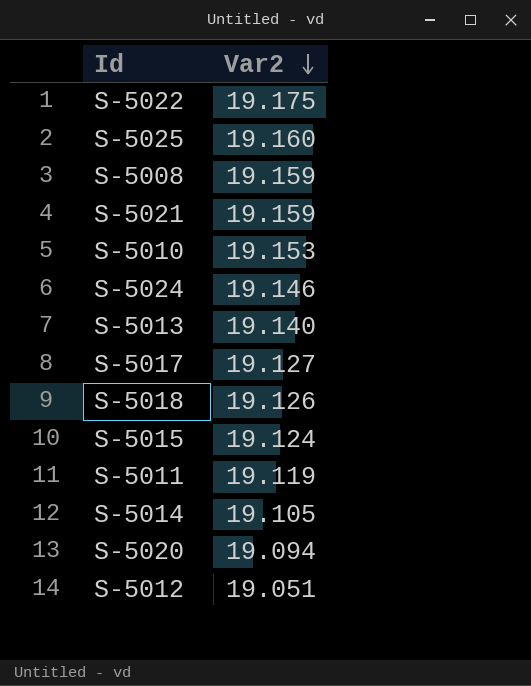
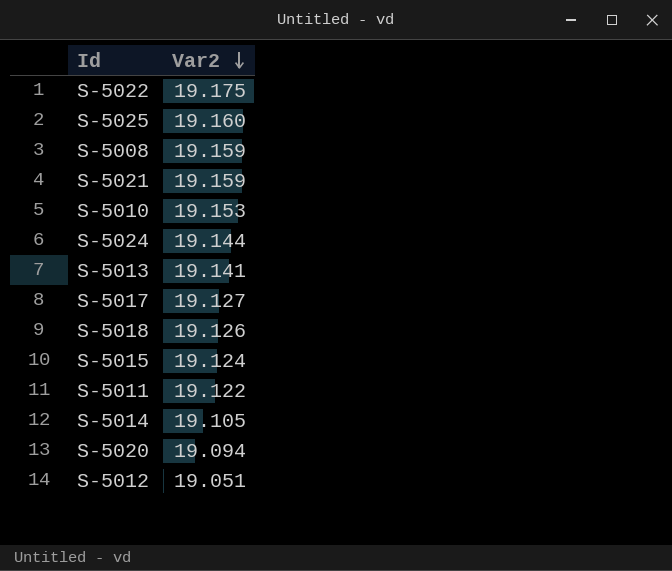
S-5024 | Var2: 19.146 -> 19.144
S-5013 | Var2: 19.140 -> 19.141
S-5011 | Var2: 19.119 -> 19.122

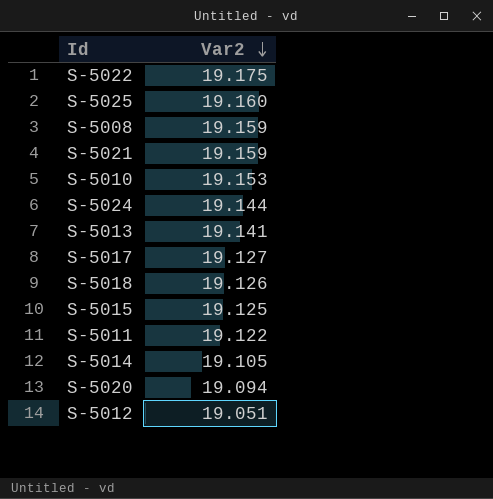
S-5015 | Var2: 19.124 -> 19.125

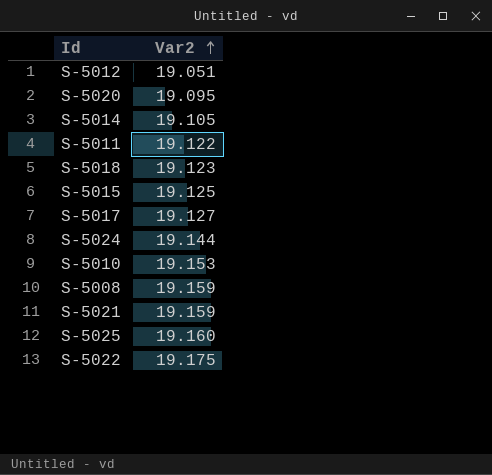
row order: Var2 descending -> Var2 ascending
row S-5013: 19.141 -> none
S-5020 | Var2: 19.094 -> 19.095
S-5018 | Var2: 19.126 -> 19.123

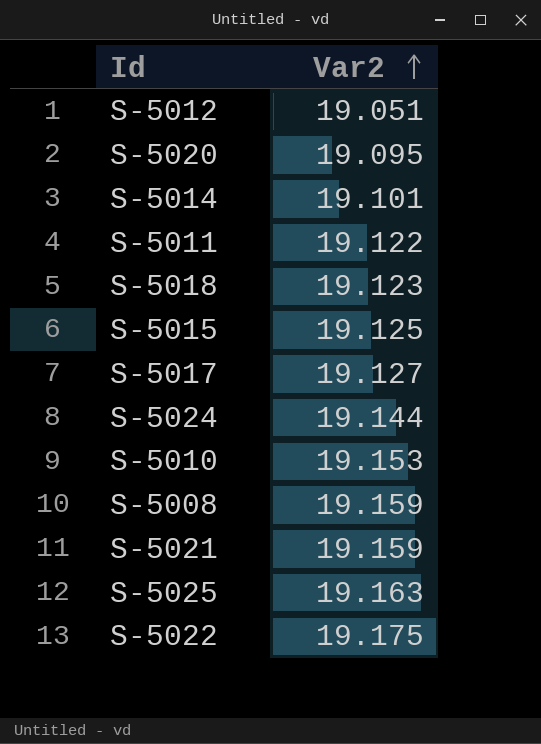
S-5014 | Var2: 19.105 -> 19.101
S-5025 | Var2: 19.160 -> 19.163

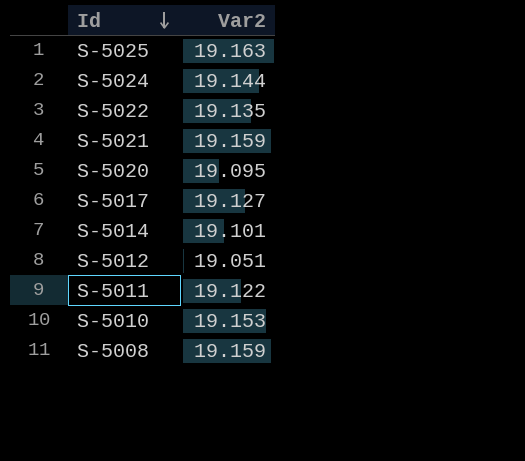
row order: Var2 ascending -> Id descending
row S-5018: 19.123 -> none
row S-5015: 19.125 -> none
S-5022 | Var2: 19.175 -> 19.135

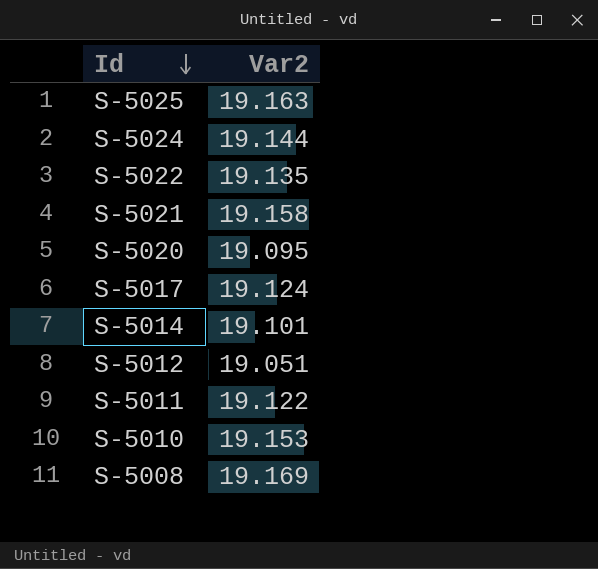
S-5021 | Var2: 19.159 -> 19.158
S-5017 | Var2: 19.127 -> 19.124
S-5008 | Var2: 19.159 -> 19.169

